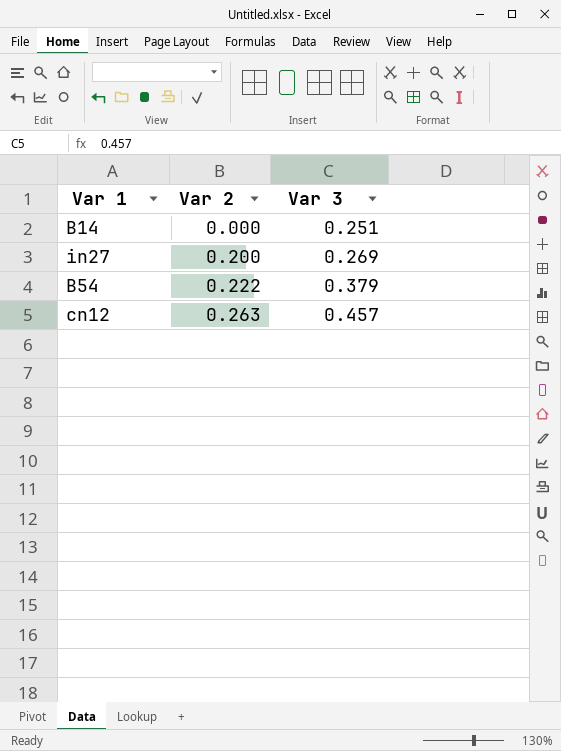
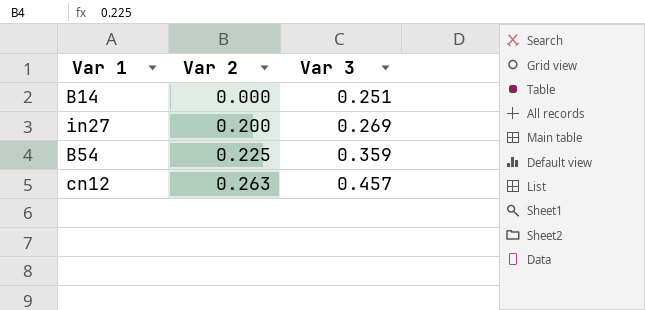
B54 | Var 2: 0.222 -> 0.225
B54 | Var 3: 0.379 -> 0.359

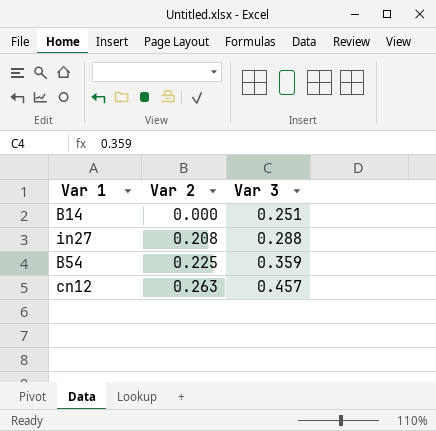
in27 | Var 2: 0.200 -> 0.208
in27 | Var 3: 0.269 -> 0.288

